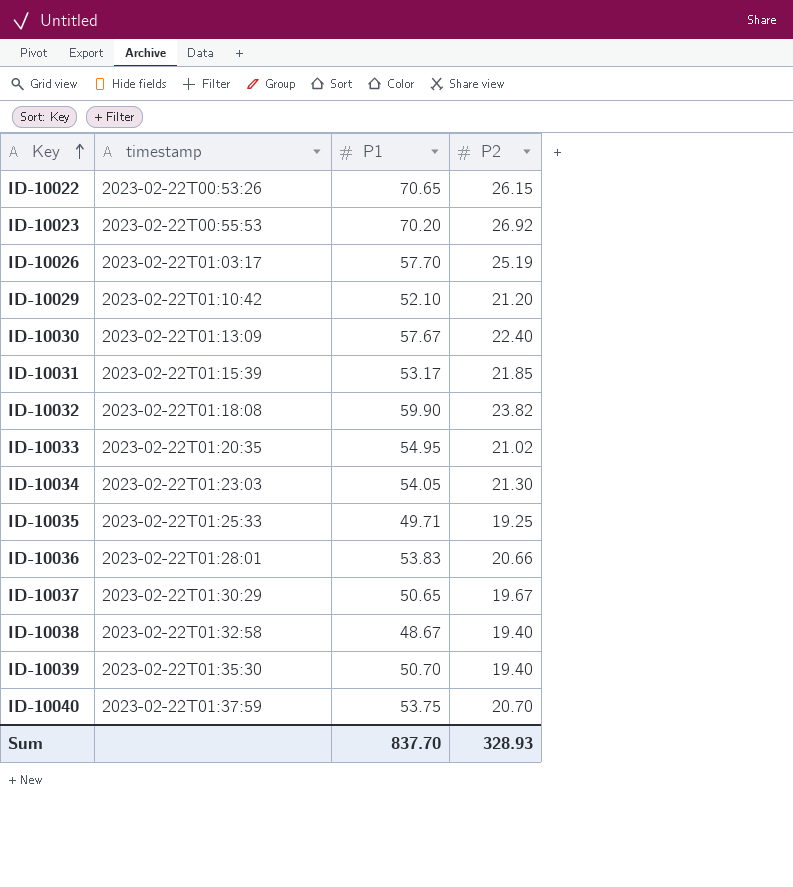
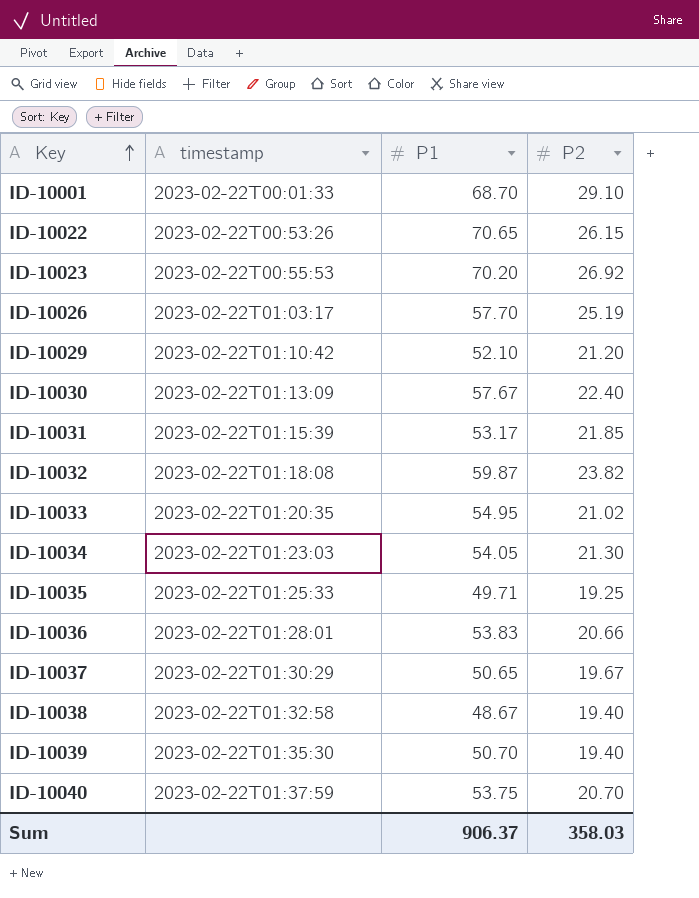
row ID-10001: none -> 2023-02-22T00:01:33 | 68.70 | 29.10
ID-10032 | P1: 59.90 -> 59.87
Sum | P1: 837.70 -> 906.37
Sum | P2: 328.93 -> 358.03

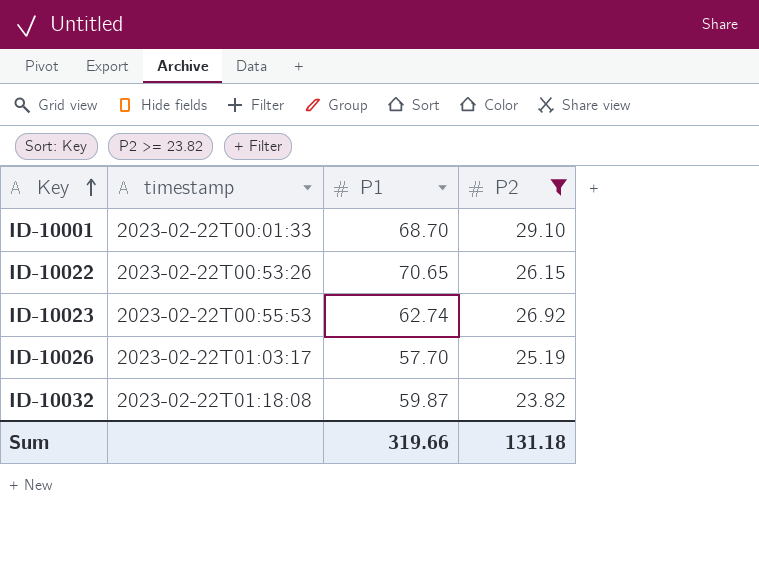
filter: none -> P2 >= 23.82
ID-10023 | P1: 70.20 -> 62.74
Sum | P1: 906.37 -> 319.66
Sum | P2: 358.03 -> 131.18

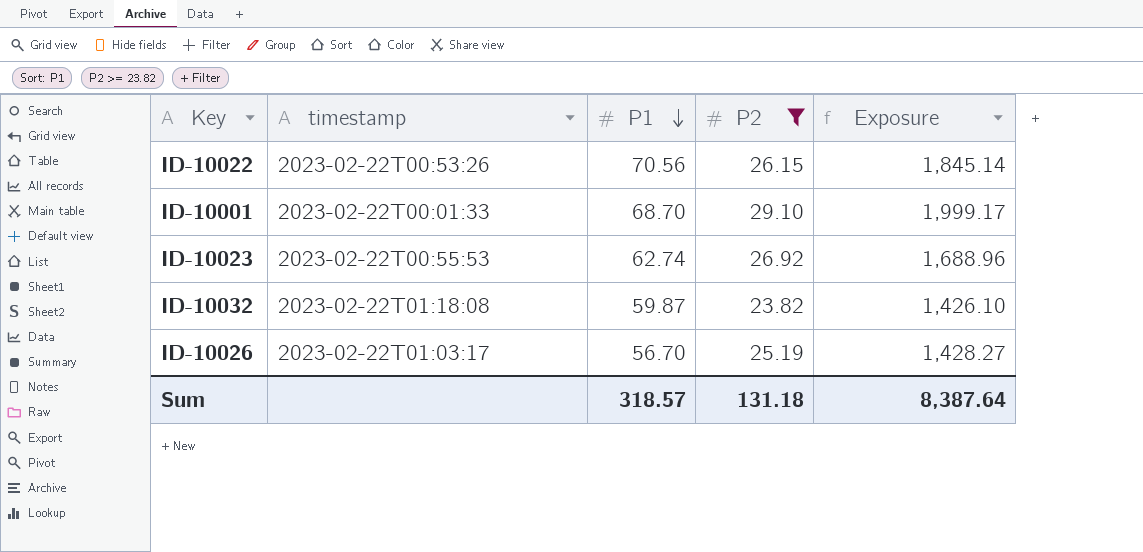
row order: Key ascending -> P1 descending
column Exposure | formula: none -> [P1] * [P2]
ID-10022 | P1: 70.65 -> 70.56
ID-10026 | P1: 57.70 -> 56.70
Sum | P1: 319.66 -> 318.57

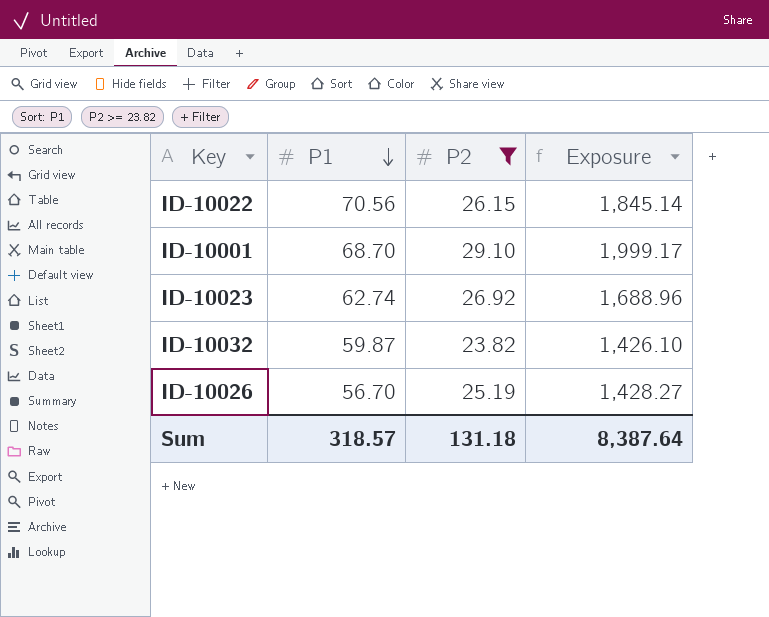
column timestamp | position: 2 -> none

